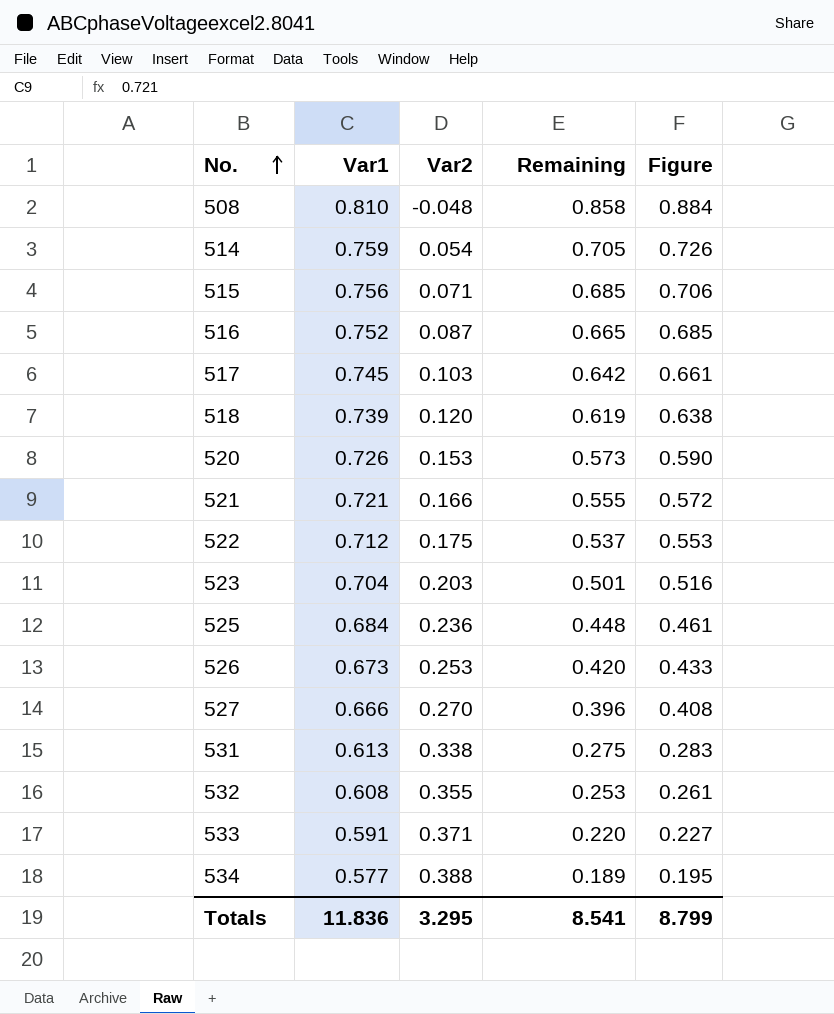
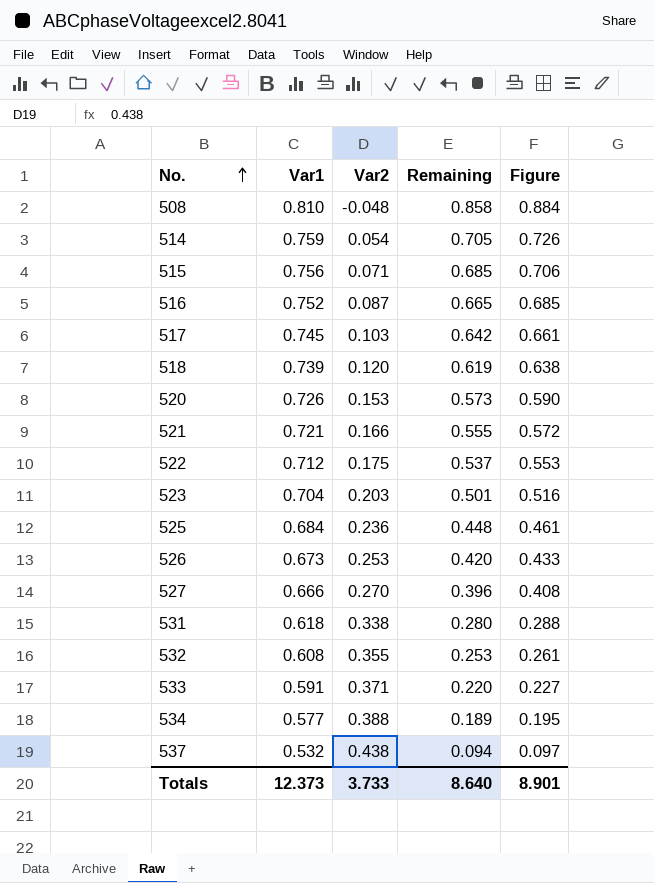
531 | Var1: 0.613 -> 0.618
531 | Remaining: 0.275 -> 0.280
531 | Figure: 0.283 -> 0.288
row 537: none -> 0.532 | 0.438 | 0.094 | 0.097
Totals | Var1: 11.836 -> 12.373
Totals | Var2: 3.295 -> 3.733
Totals | Remaining: 8.541 -> 8.640
Totals | Figure: 8.799 -> 8.901

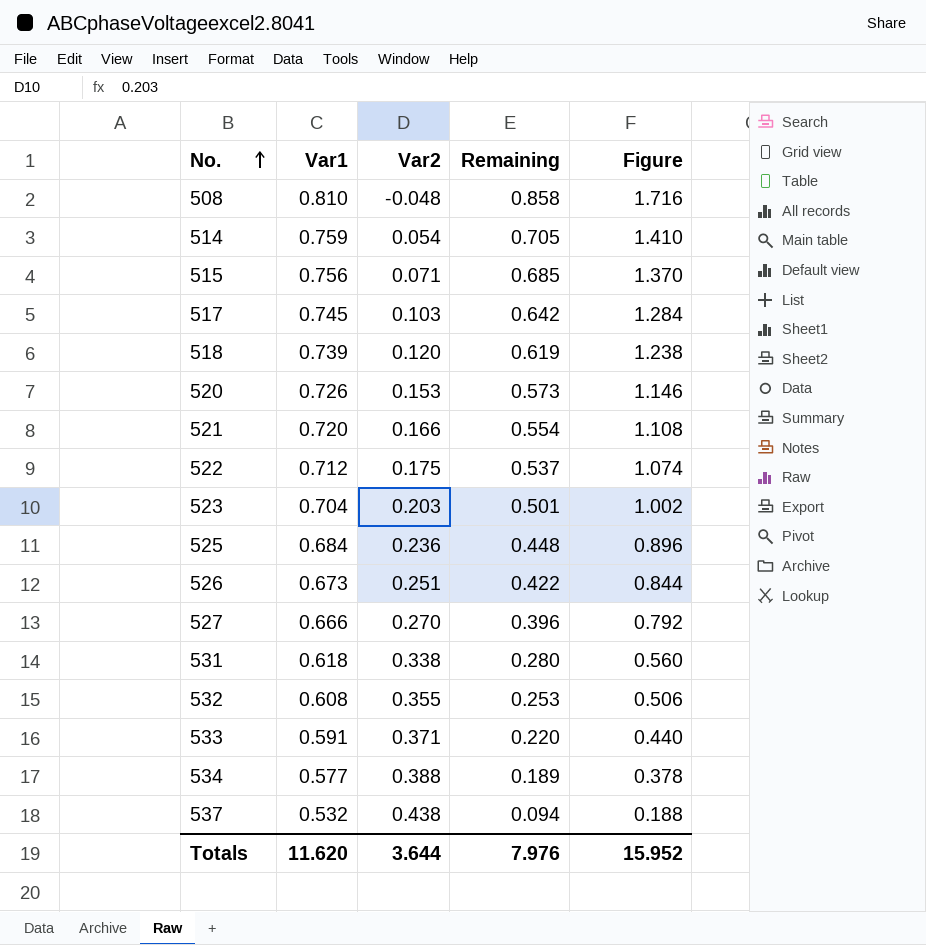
column Figure | formula: [Remaining] * 1.03 -> [Remaining] * 2
row 516: 0.752 | 0.087 | 0.665 | 0.685 -> none
521 | Var1: 0.721 -> 0.720
521 | Remaining: 0.555 -> 0.554
526 | Var2: 0.253 -> 0.251
526 | Remaining: 0.420 -> 0.422
Totals | Var1: 12.373 -> 11.620
Totals | Var2: 3.733 -> 3.644
Totals | Remaining: 8.640 -> 7.976
Totals | Figure: 8.901 -> 15.952

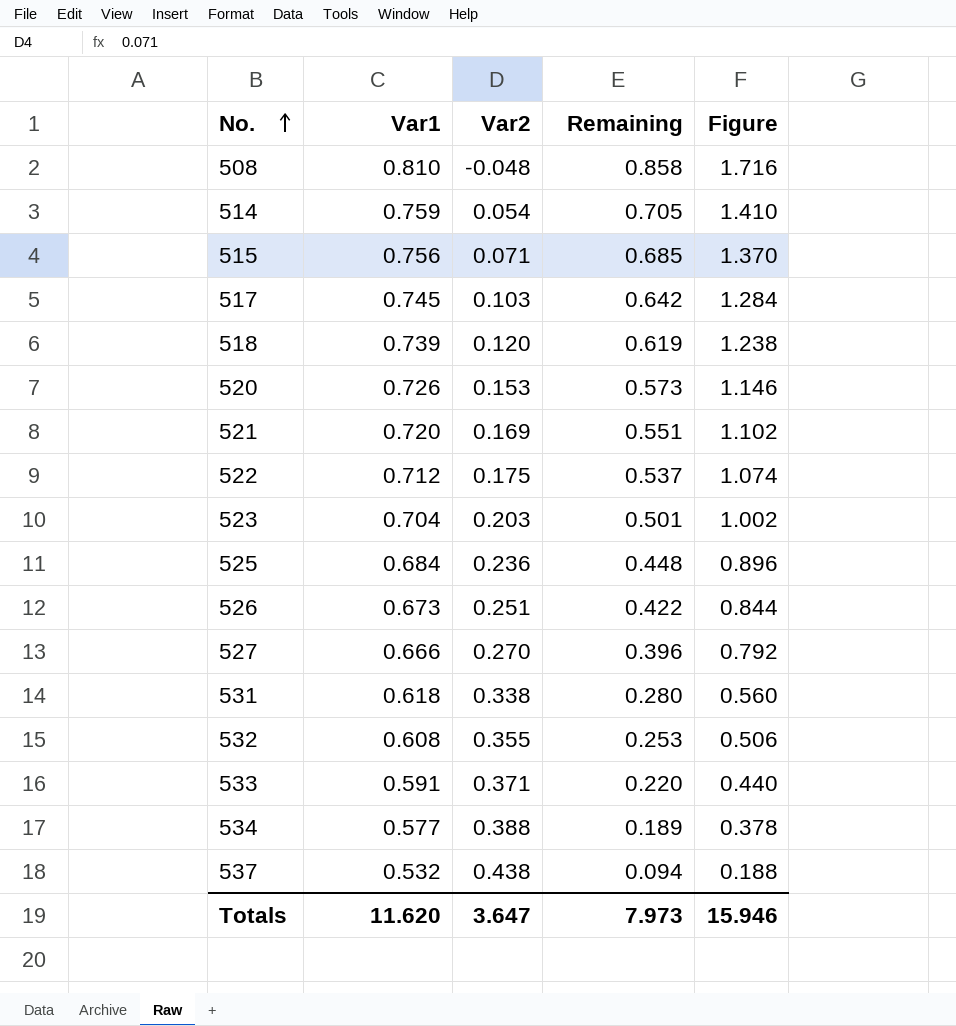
521 | Var2: 0.166 -> 0.169
521 | Remaining: 0.554 -> 0.551
521 | Figure: 1.108 -> 1.102
Totals | Var2: 3.644 -> 3.647
Totals | Remaining: 7.976 -> 7.973
Totals | Figure: 15.952 -> 15.946

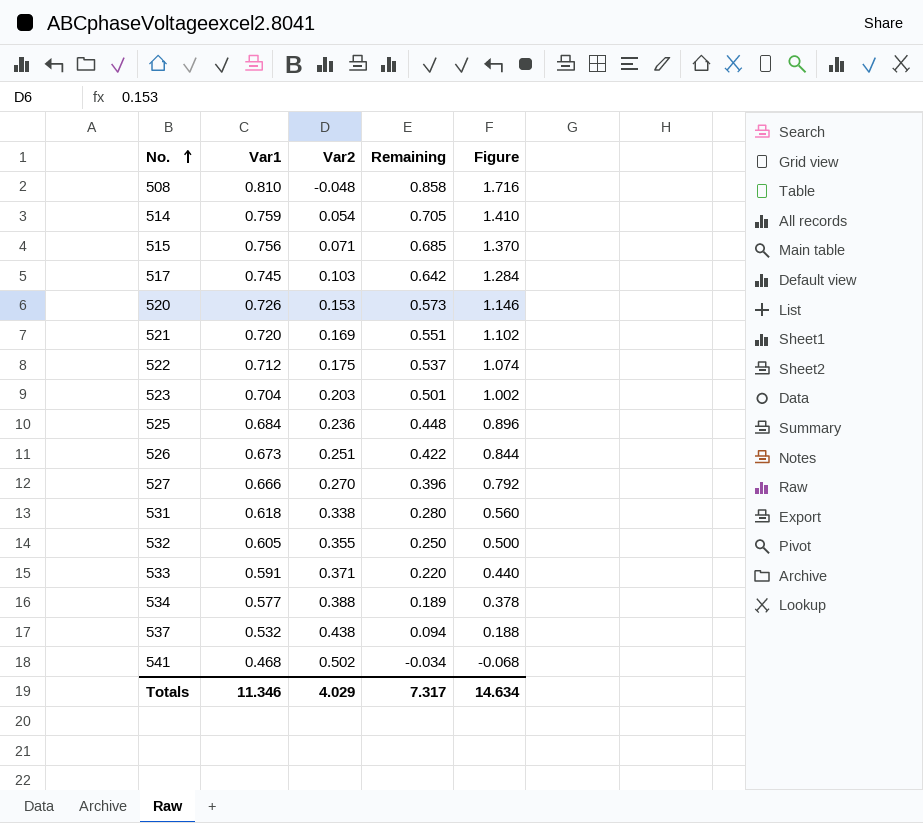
row 518: 0.739 | 0.120 | 0.619 | 1.238 -> none
532 | Var1: 0.608 -> 0.605
532 | Remaining: 0.253 -> 0.250
532 | Figure: 0.506 -> 0.500
row 541: none -> 0.468 | 0.502 | -0.034 | -0.068
Totals | Var1: 11.620 -> 11.346
Totals | Var2: 3.647 -> 4.029
Totals | Remaining: 7.973 -> 7.317
Totals | Figure: 15.946 -> 14.634

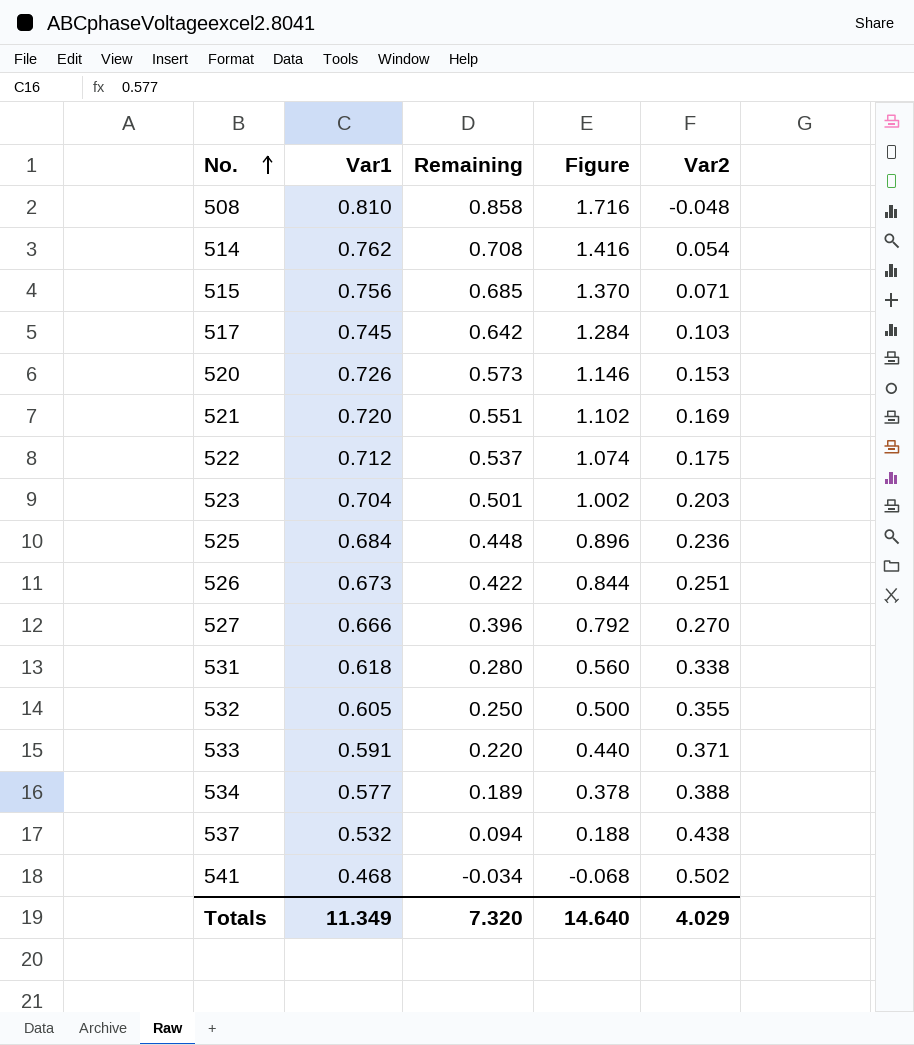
column Var2 | position: 3 -> 5
514 | Var1: 0.759 -> 0.762
514 | Remaining: 0.705 -> 0.708
514 | Figure: 1.410 -> 1.416
Totals | Var1: 11.346 -> 11.349
Totals | Remaining: 7.317 -> 7.320
Totals | Figure: 14.634 -> 14.640

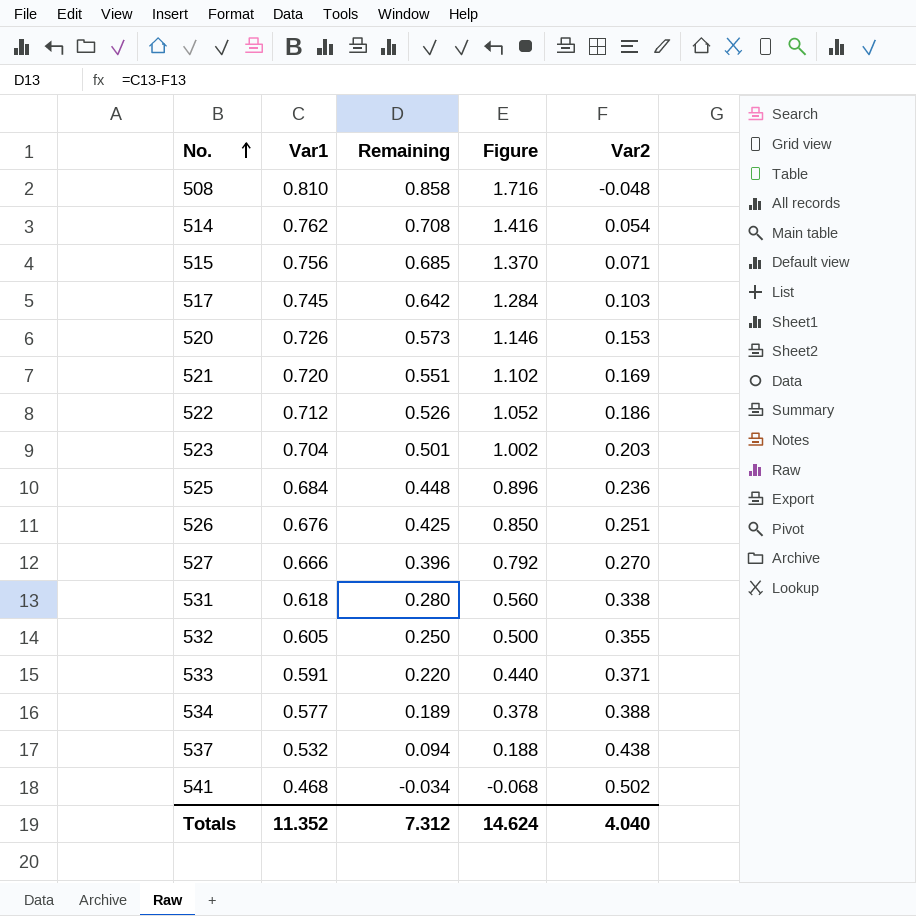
522 | Remaining: 0.537 -> 0.526
522 | Figure: 1.074 -> 1.052
522 | Var2: 0.175 -> 0.186
526 | Var1: 0.673 -> 0.676
526 | Remaining: 0.422 -> 0.425
526 | Figure: 0.844 -> 0.850
Totals | Var1: 11.349 -> 11.352
Totals | Remaining: 7.320 -> 7.312
Totals | Figure: 14.640 -> 14.624
Totals | Var2: 4.029 -> 4.040

